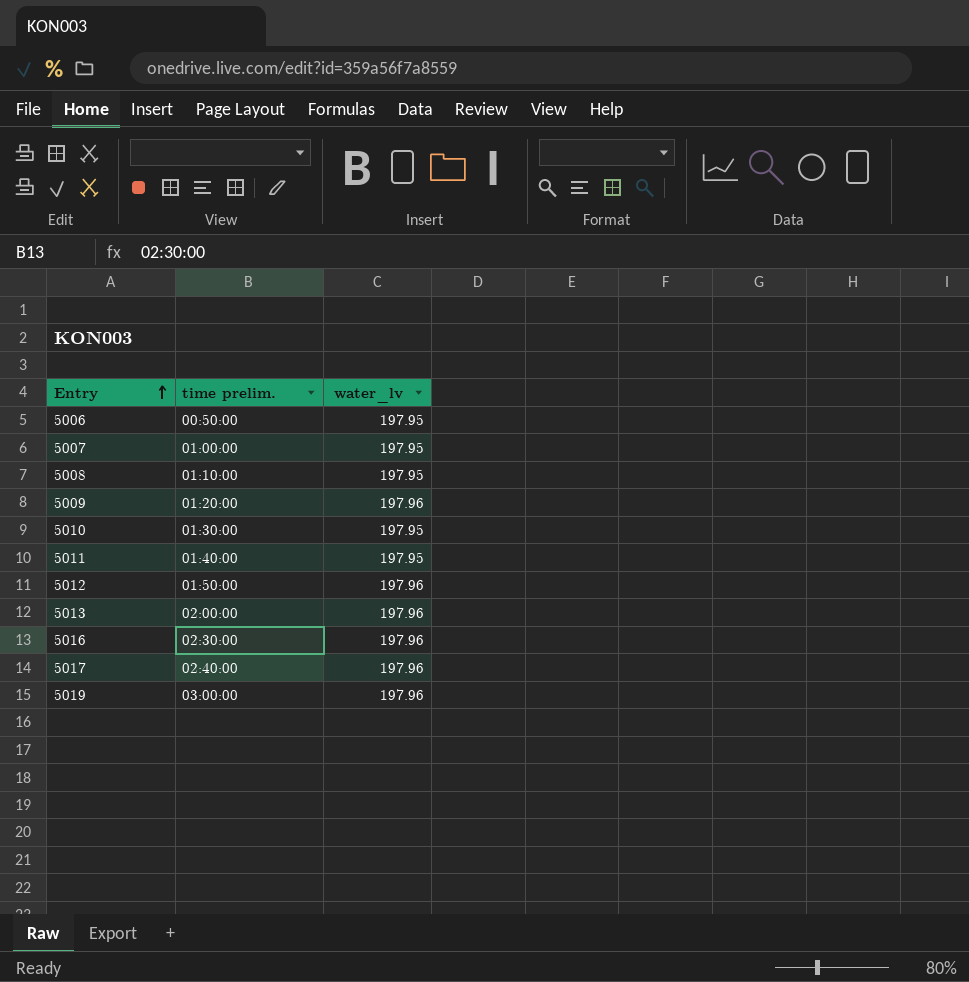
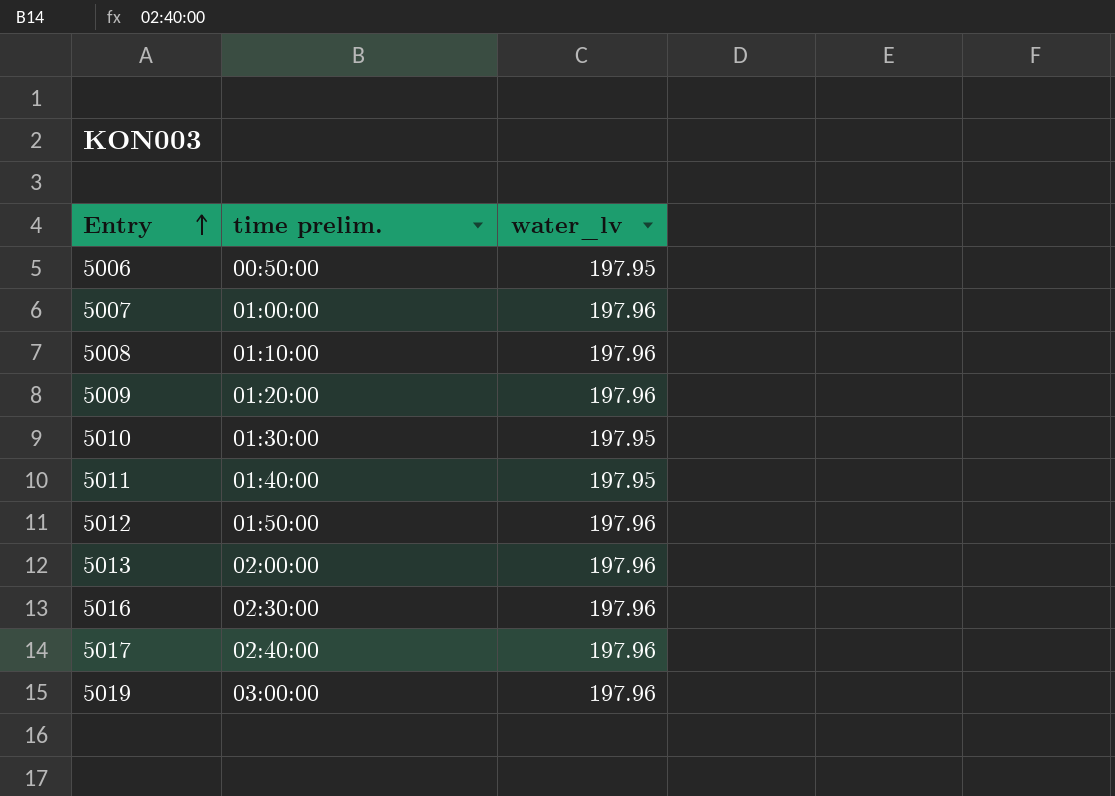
5007 | water_lv: 197.95 -> 197.96
5008 | water_lv: 197.95 -> 197.96

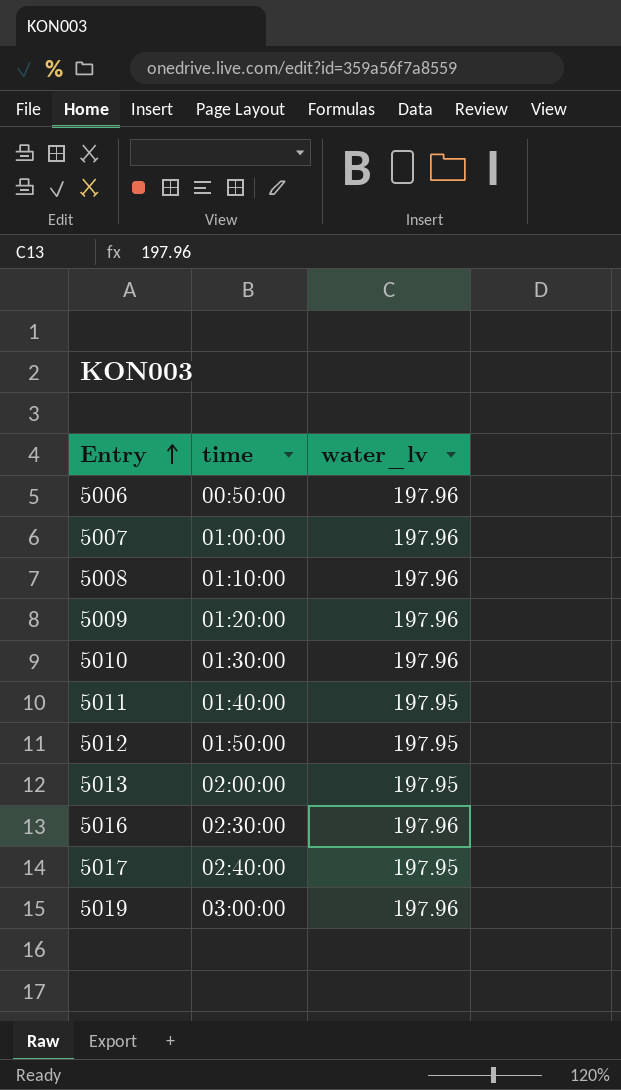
column name: time prelim. -> time
5006 | water_lv: 197.95 -> 197.96
5010 | water_lv: 197.95 -> 197.96
5012 | water_lv: 197.96 -> 197.95
5013 | water_lv: 197.96 -> 197.95
5017 | water_lv: 197.96 -> 197.95

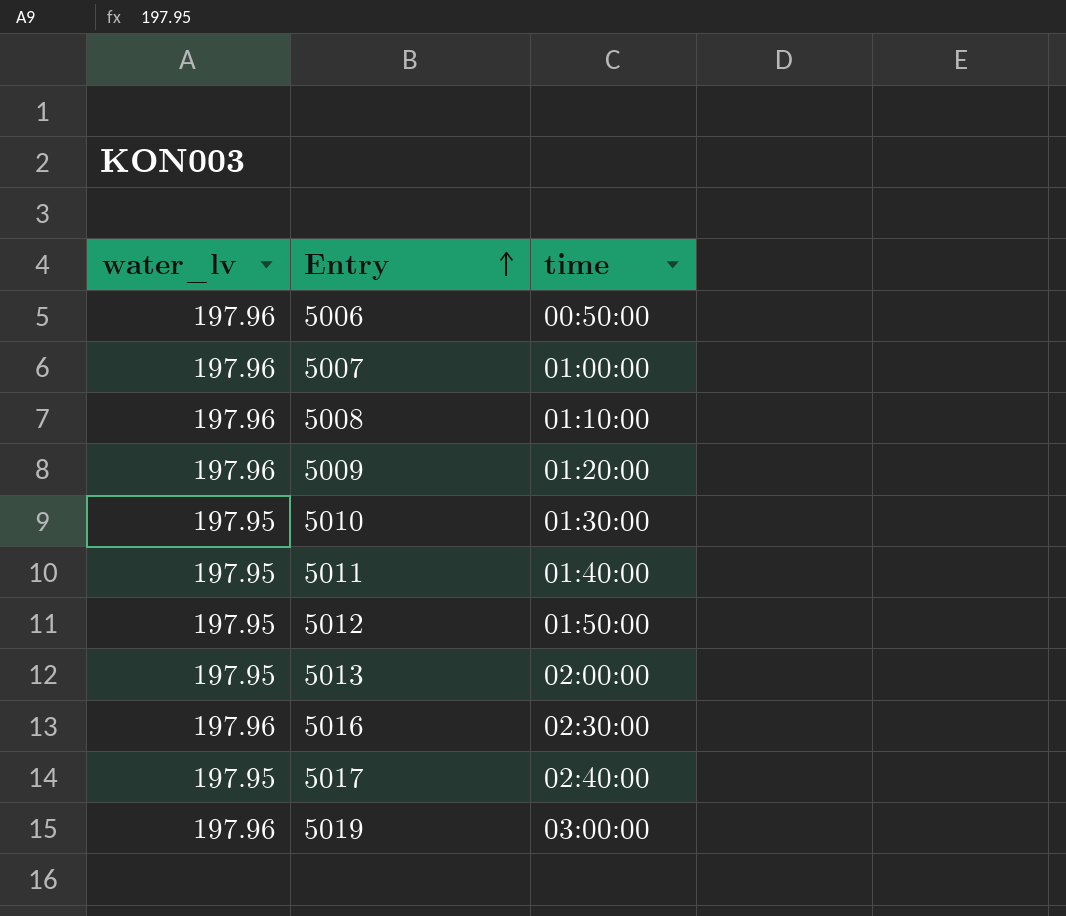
column water_lv | position: 3 -> 1
5010 | water_lv: 197.96 -> 197.95

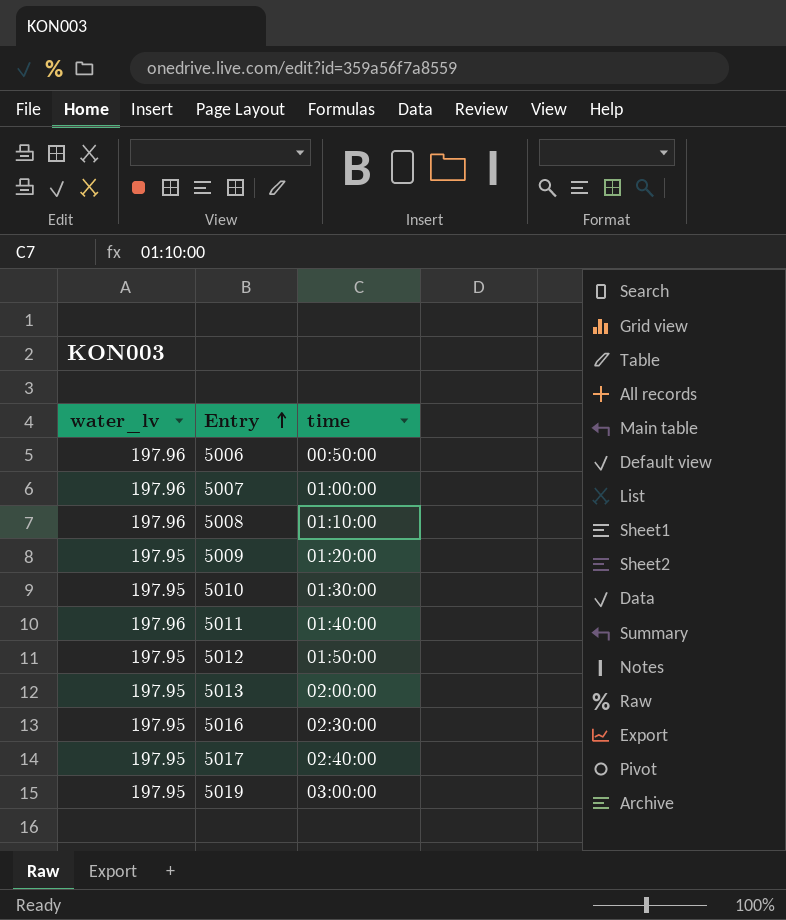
5009 | water_lv: 197.96 -> 197.95
5011 | water_lv: 197.95 -> 197.96
5016 | water_lv: 197.96 -> 197.95
5019 | water_lv: 197.96 -> 197.95

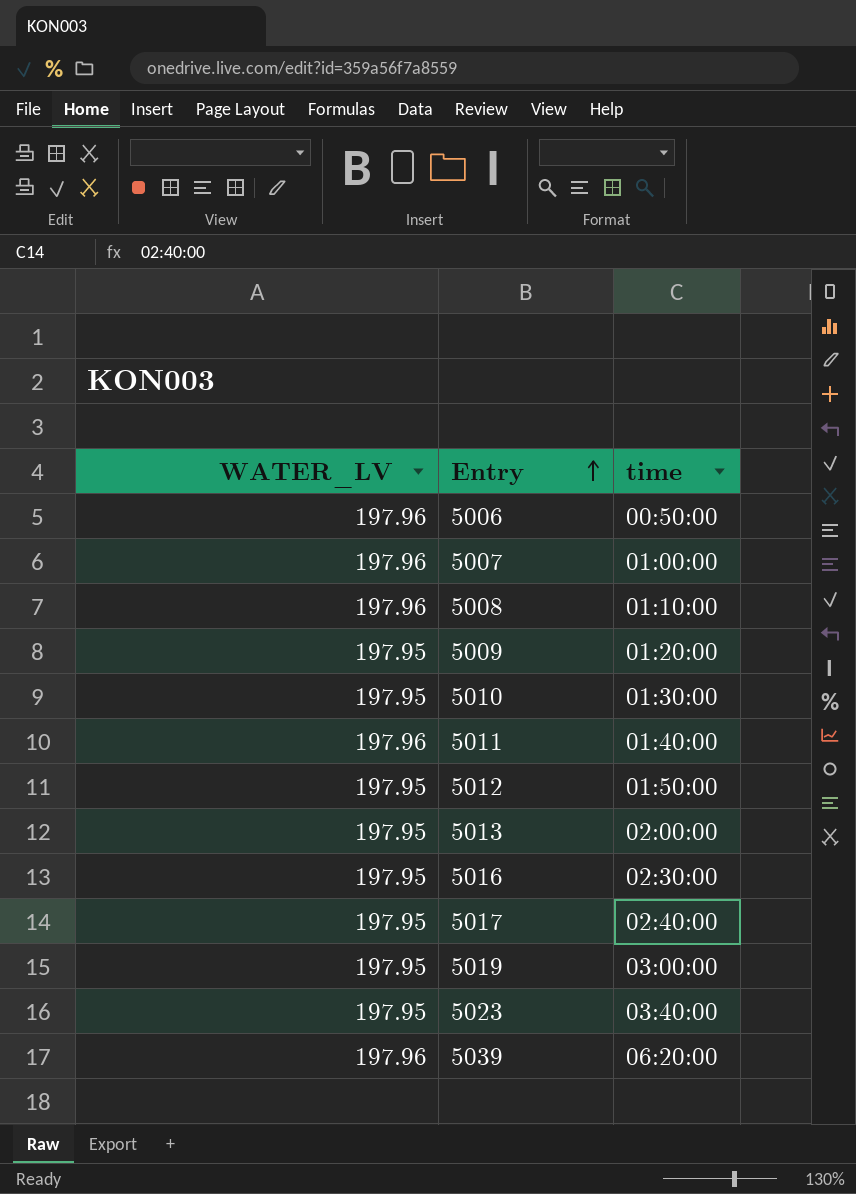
column name: water_lv -> WATER_LV
row 5023: none -> 197.95 | 03:40:00
row 5039: none -> 197.96 | 06:20:00

